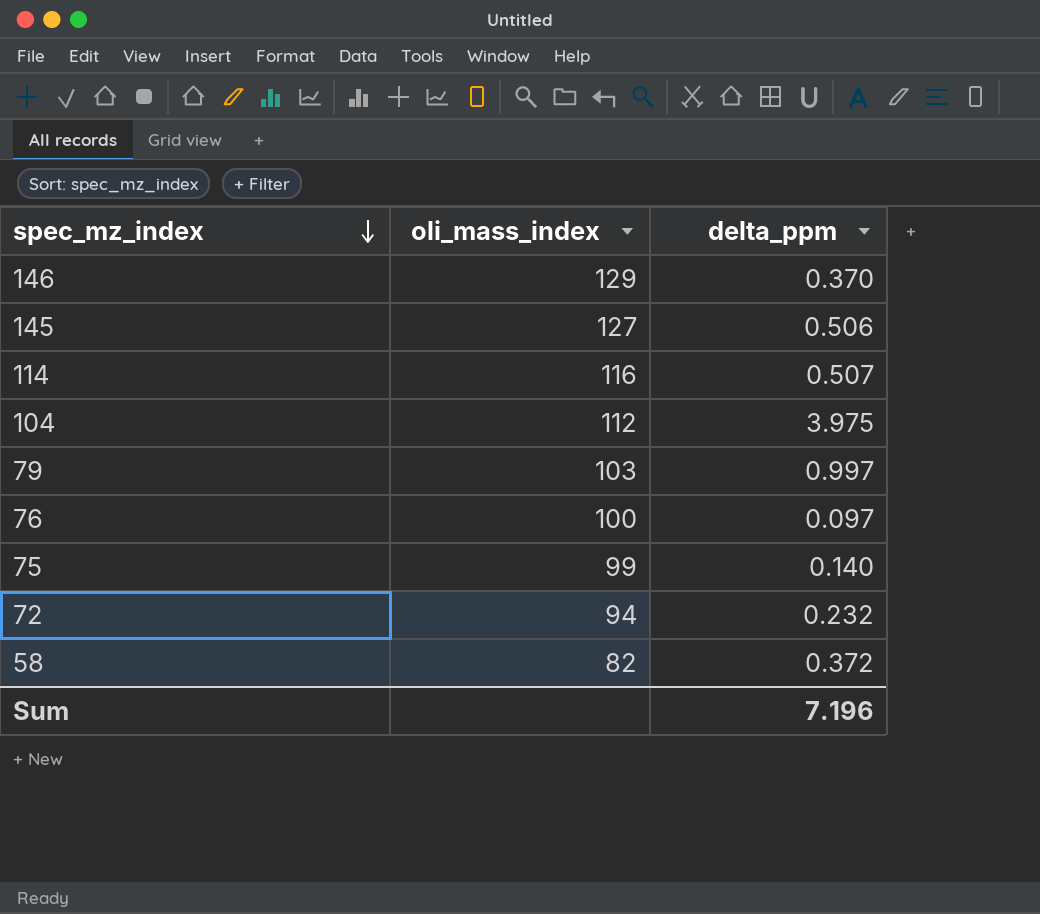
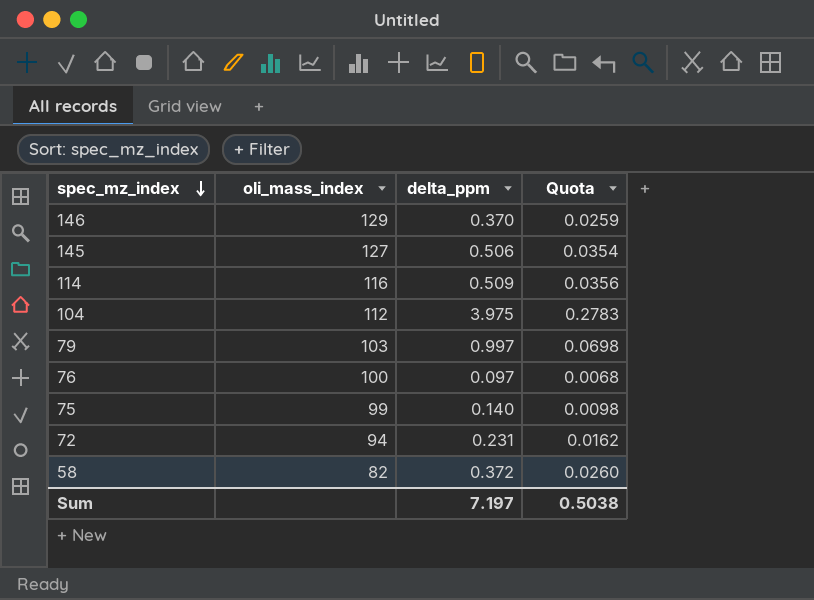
column Quota | formula: none -> [delta_ppm] * 0.07
114 | delta_ppm: 0.507 -> 0.509
72 | delta_ppm: 0.232 -> 0.231
Sum | delta_ppm: 7.196 -> 7.197

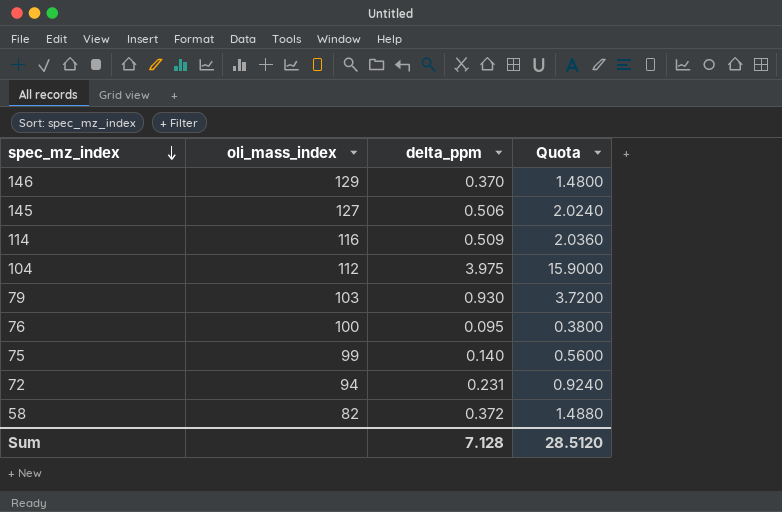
column Quota | formula: [delta_ppm] * 0.07 -> [delta_ppm] * 4
79 | delta_ppm: 0.997 -> 0.930
76 | delta_ppm: 0.097 -> 0.095
Sum | delta_ppm: 7.197 -> 7.128
Sum | Quota: 0.5038 -> 28.5120

